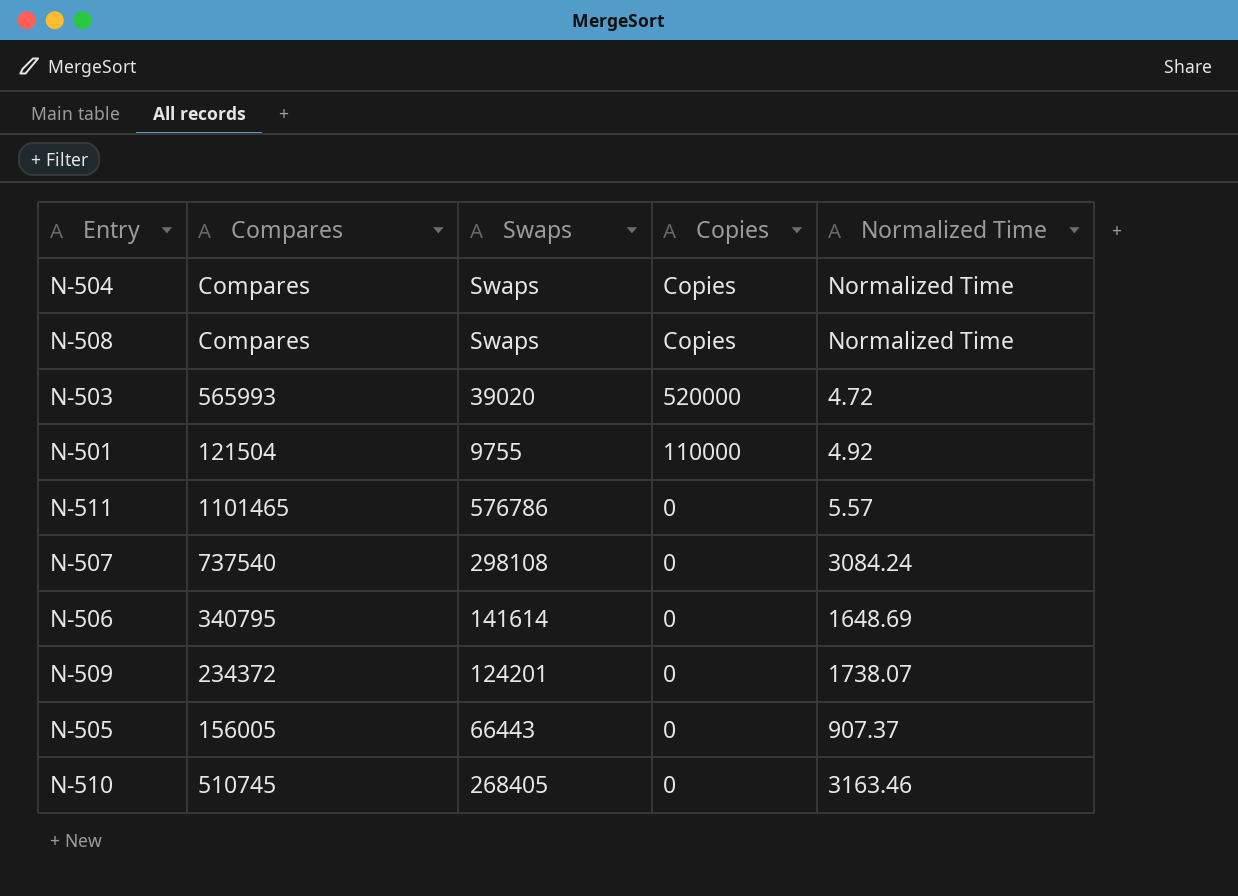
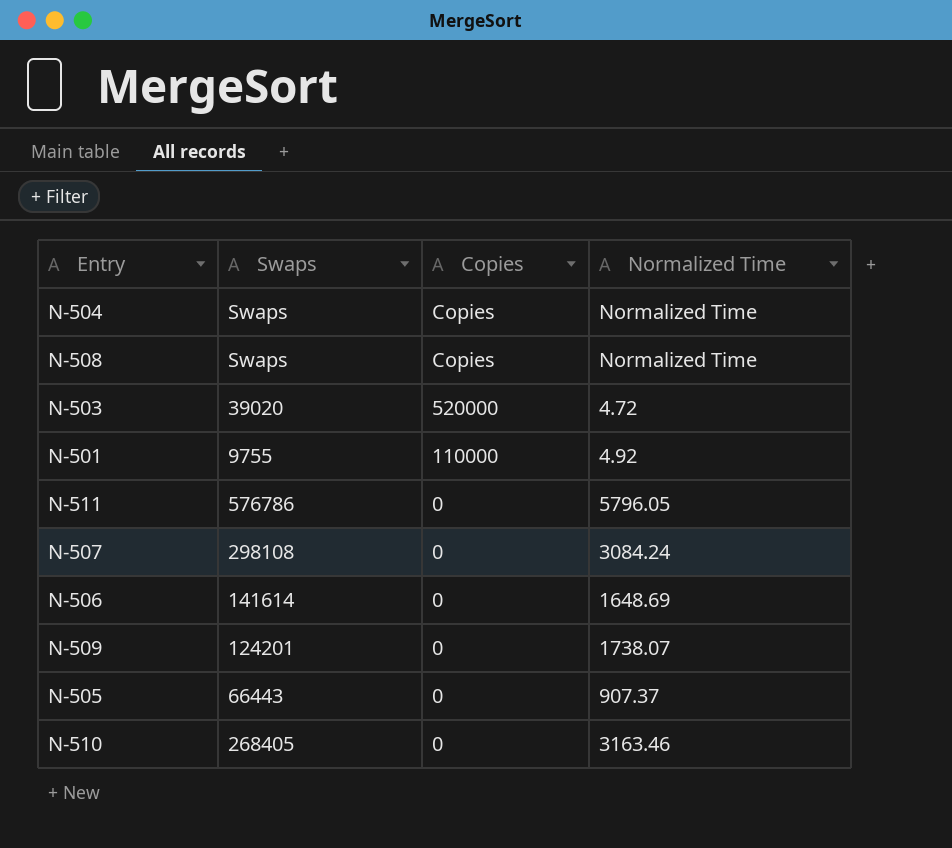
column Compares | position: 2 -> none
N-511 | Normalized Time: 5.57 -> 5796.05

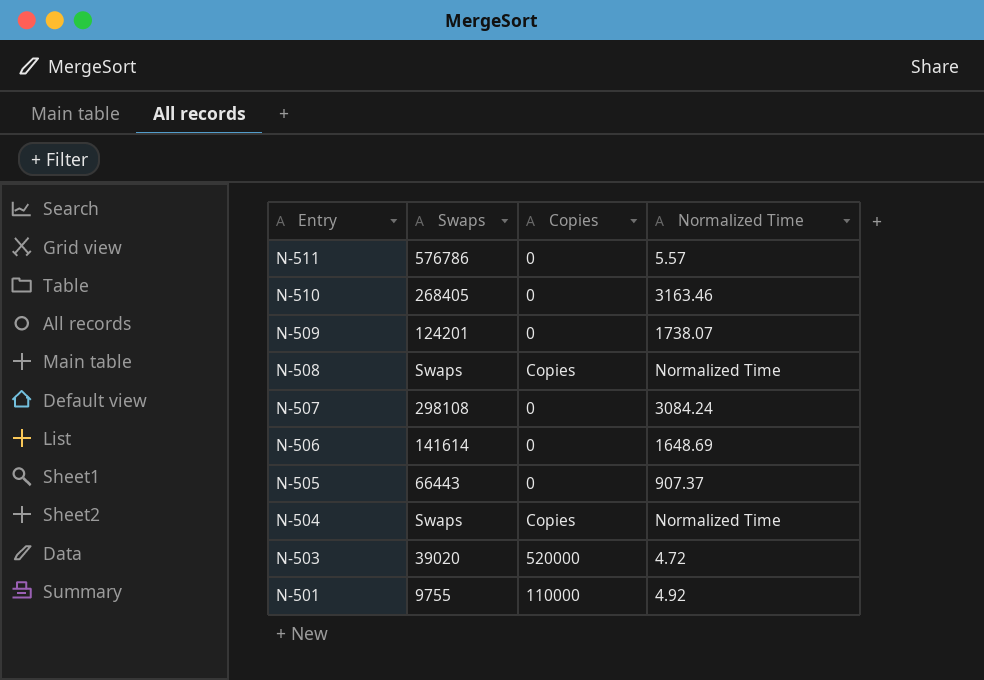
row order: Copies descending -> Entry descending
N-511 | Normalized Time: 5796.05 -> 5.57

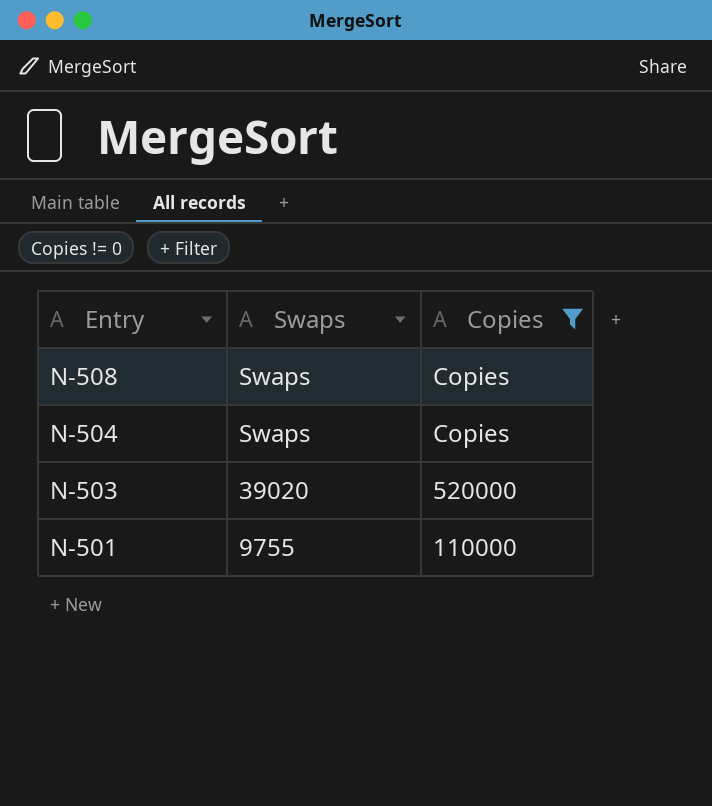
filter: none -> Copies != 0
column Normalized Time | position: 4 -> none

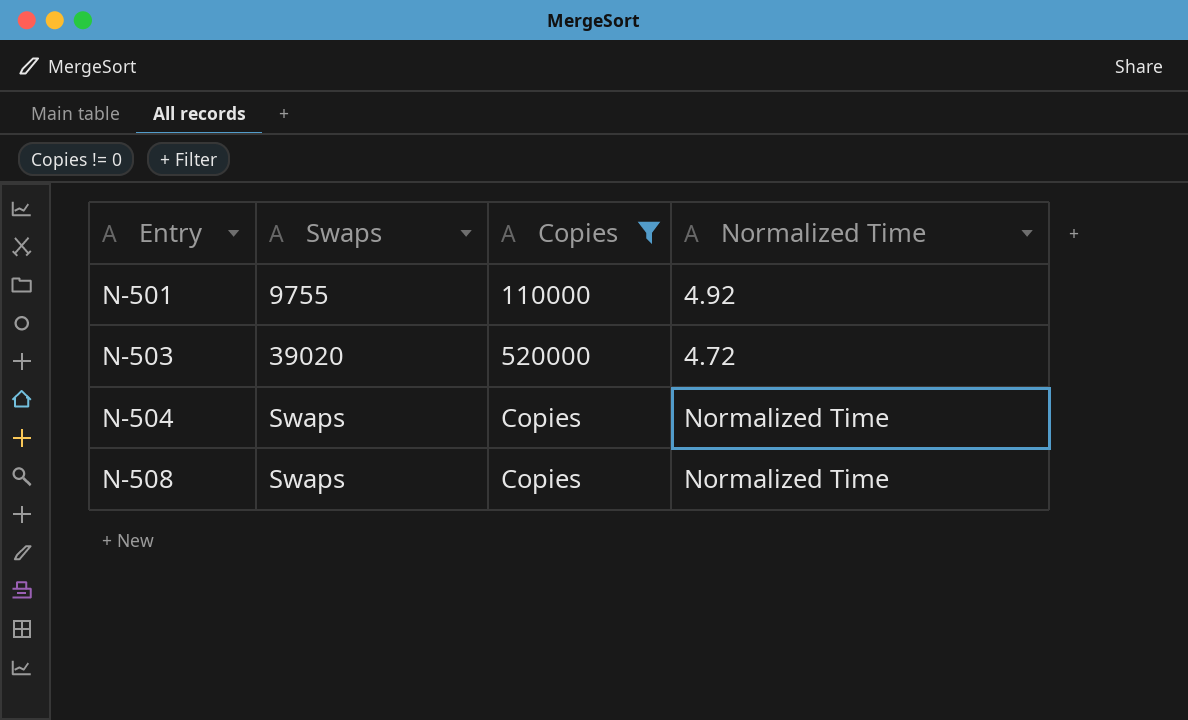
row order: Entry descending -> Entry ascending
column Normalized Time | position: none -> 4

